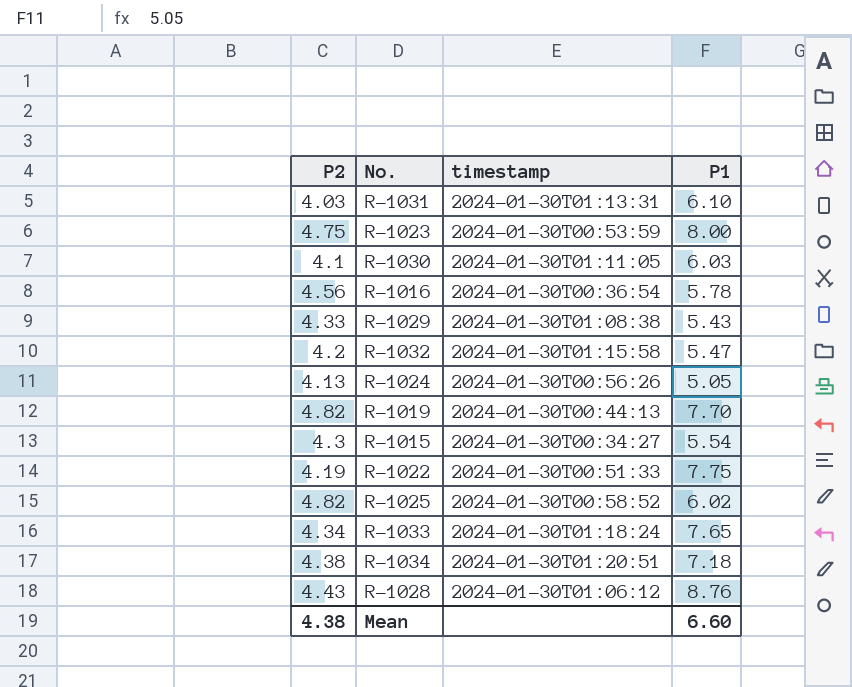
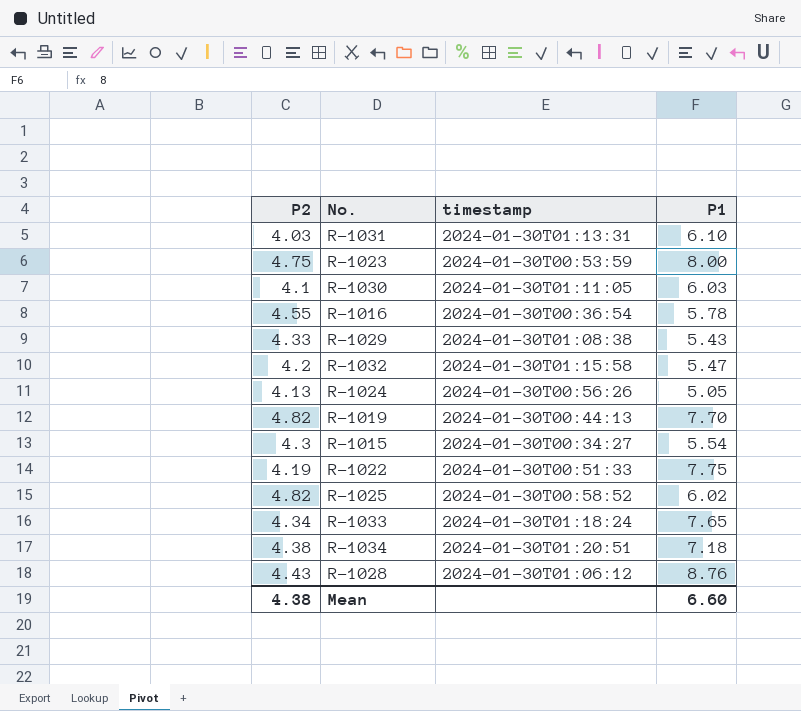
R-1016 | P2: 4.56 -> 4.55

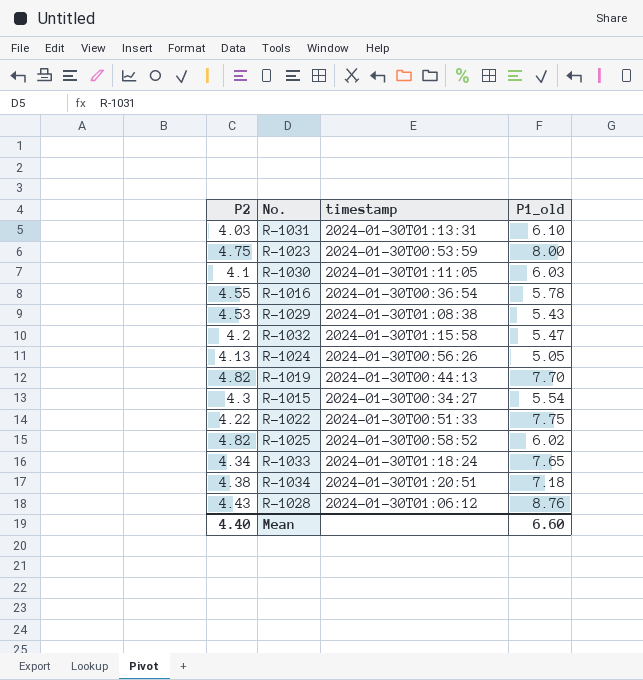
column name: P1 -> P1_old
R-1029 | P2: 4.33 -> 4.53
R-1022 | P2: 4.19 -> 4.22
Mean | P2: 4.38 -> 4.40

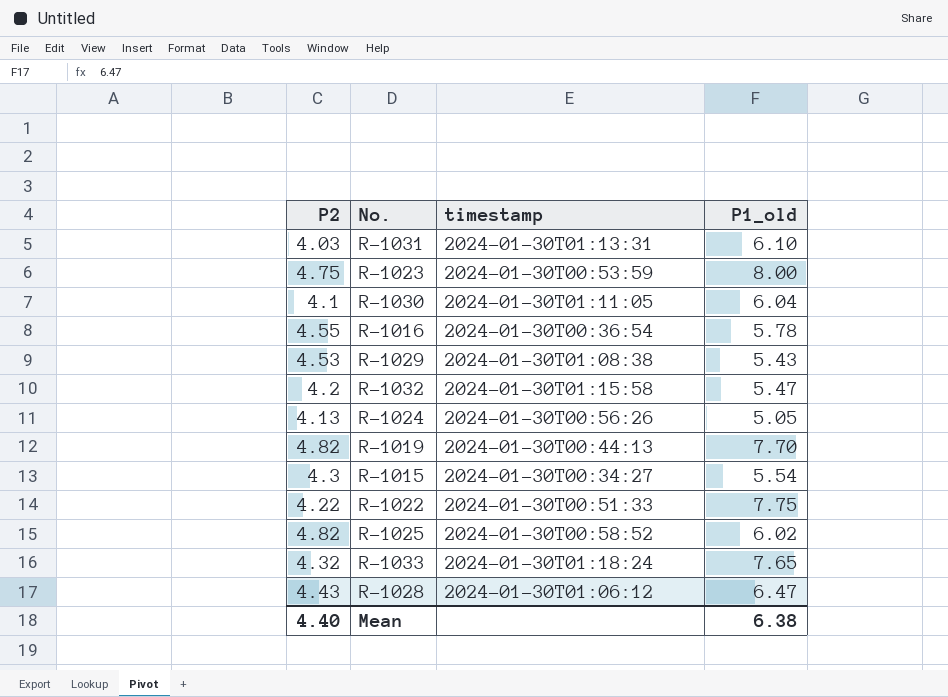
row R-1034: 4.38 | 2024-01-30T01:20:51 | 7.18 -> none
R-1030 | P1_old: 6.03 -> 6.04
R-1033 | P2: 4.34 -> 4.32
R-1028 | P1_old: 8.76 -> 6.47
Mean | P1_old: 6.60 -> 6.38

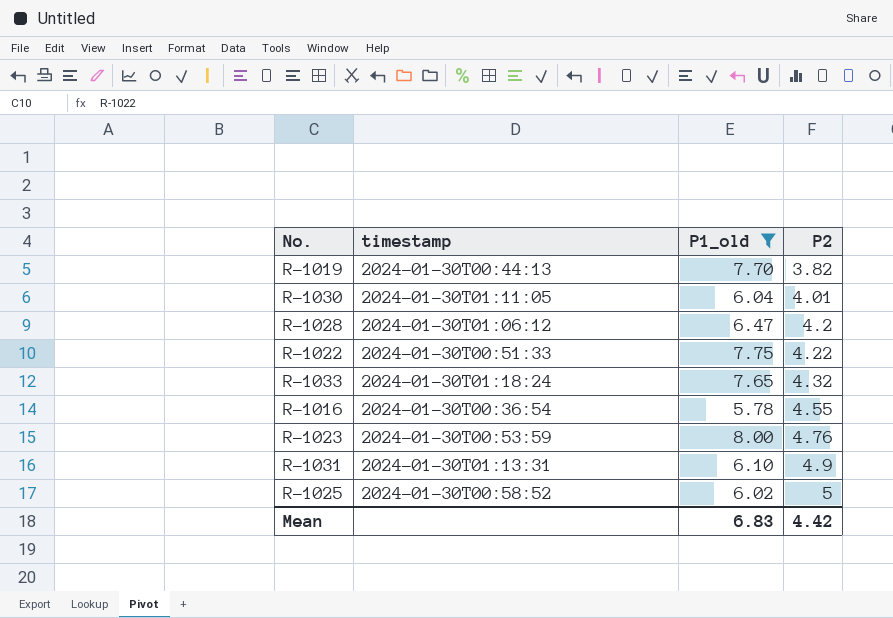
filter: none -> P1_old >= 5.78
row order: none -> P2 ascending
column P2 | position: 1 -> 4
R-1019 | P2: 4.82 -> 3.82
R-1030 | P2: 4.1 -> 4.01
R-1028 | P2: 4.43 -> 4.2
R-1023 | P2: 4.75 -> 4.76
R-1031 | P2: 4.03 -> 4.9
R-1025 | P2: 4.82 -> 5
Mean | P1_old: 6.38 -> 6.83
Mean | P2: 4.40 -> 4.42

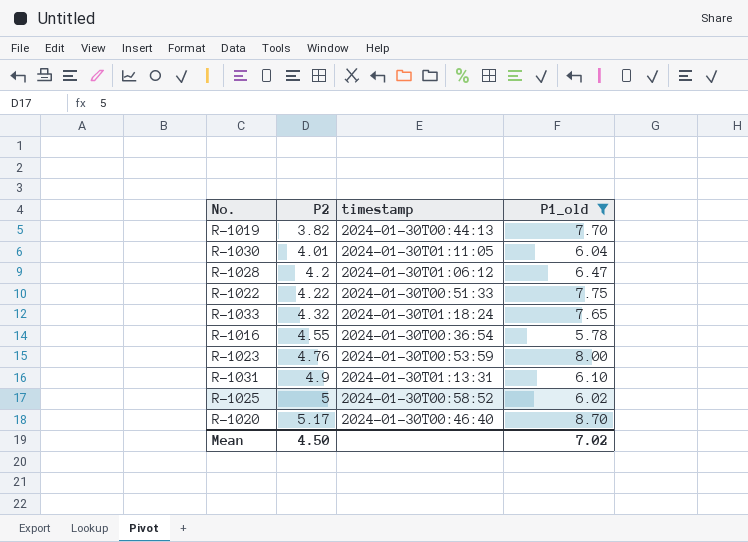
column P2 | position: 4 -> 2
row R-1020: none -> 5.17 | 2024-01-30T00:46:40 | 8.70
Mean | P2: 4.42 -> 4.50
Mean | P1_old: 6.83 -> 7.02

